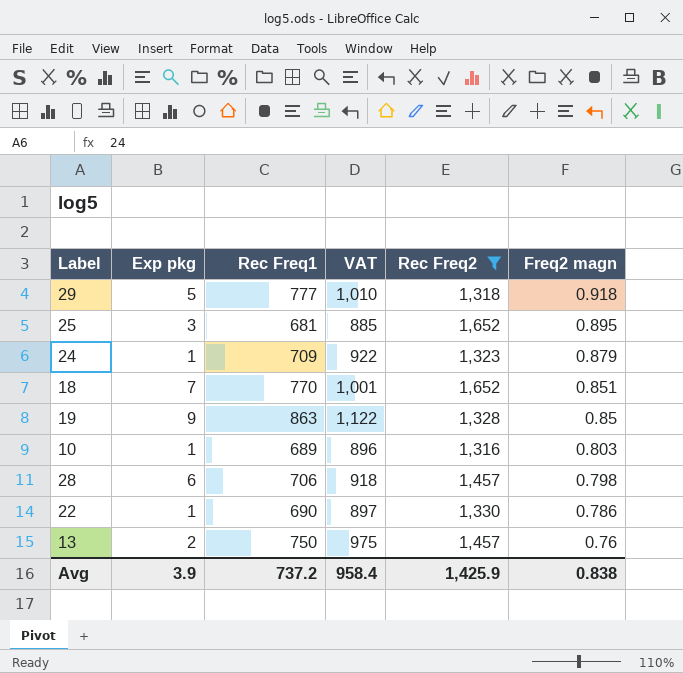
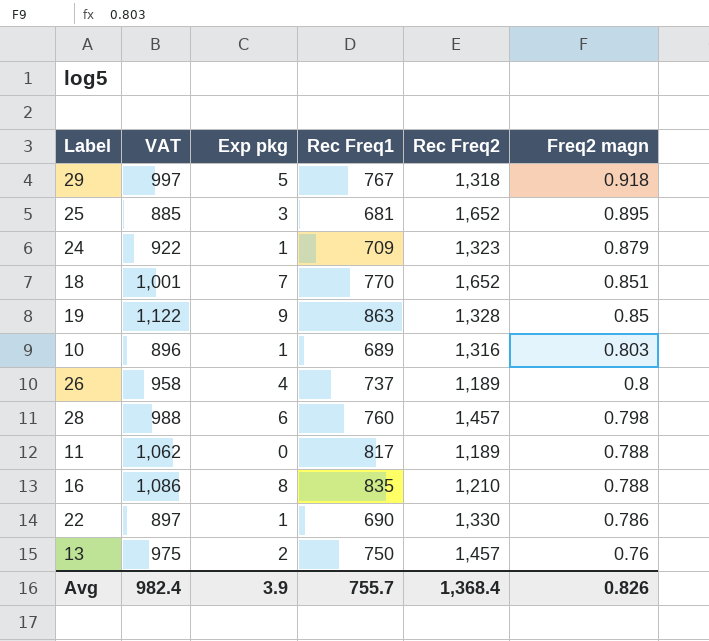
filter: Rec Freq2 >= 1,316 -> none
column VAT | position: 4 -> 2
29 | VAT: 1,010 -> 997
29 | Rec Freq1: 777 -> 767
28 | VAT: 918 -> 988
28 | Rec Freq1: 706 -> 760
Avg | VAT: 958.4 -> 982.4
Avg | Rec Freq1: 737.2 -> 755.7
Avg | Rec Freq2: 1,425.9 -> 1,368.4
Avg | Freq2 magn: 0.838 -> 0.826

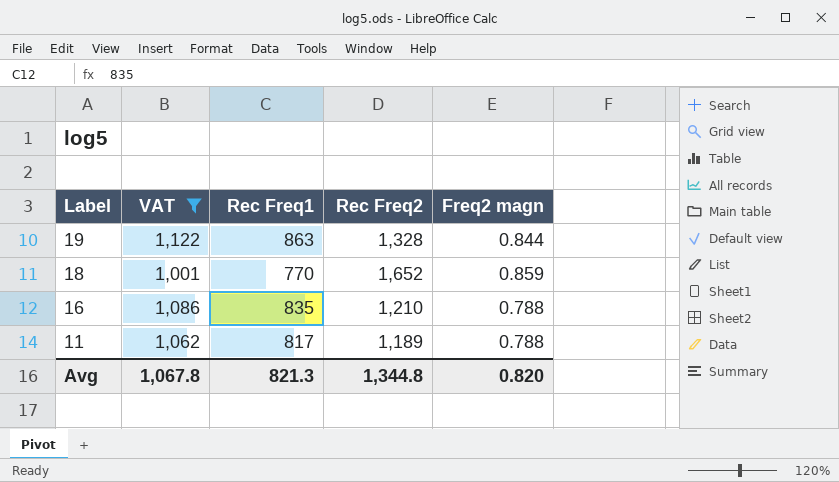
filter: none -> VAT >= 1,001
row order: Freq2 magn descending -> Label descending
column Exp pkg | position: 3 -> none
19 | Freq2 magn: 0.85 -> 0.844
18 | Freq2 magn: 0.851 -> 0.859
Avg | VAT: 982.4 -> 1,067.8
Avg | Rec Freq1: 755.7 -> 821.3
Avg | Rec Freq2: 1,368.4 -> 1,344.8
Avg | Freq2 magn: 0.826 -> 0.820

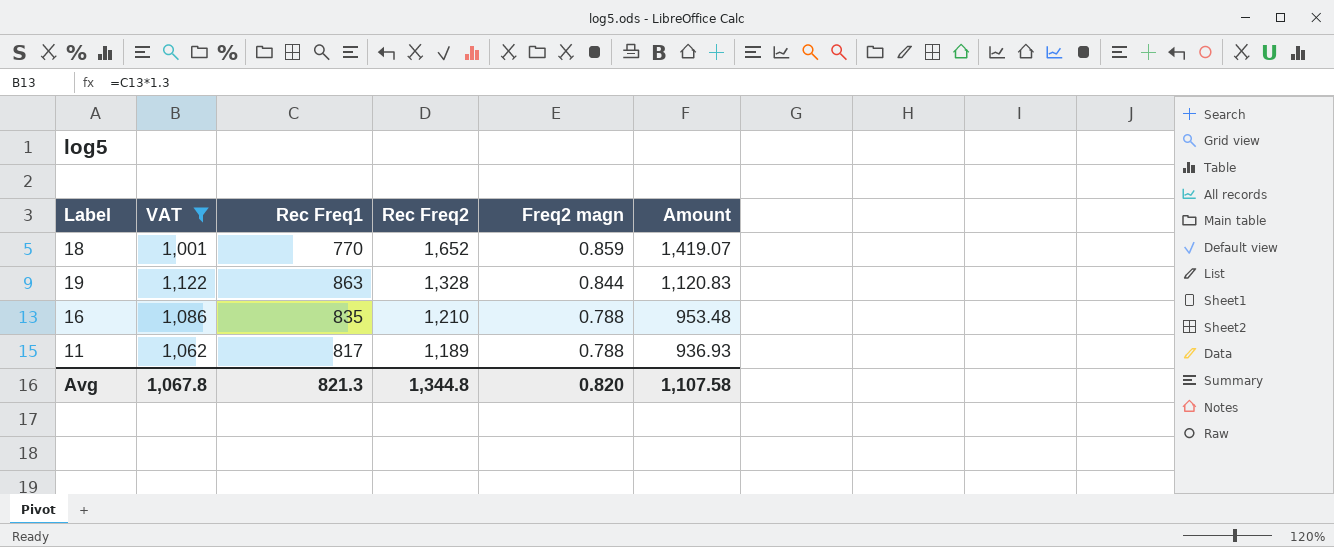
row order: Label descending -> Rec Freq2 descending
column Amount | formula: none -> [Rec Freq2] * [Freq2 magn]

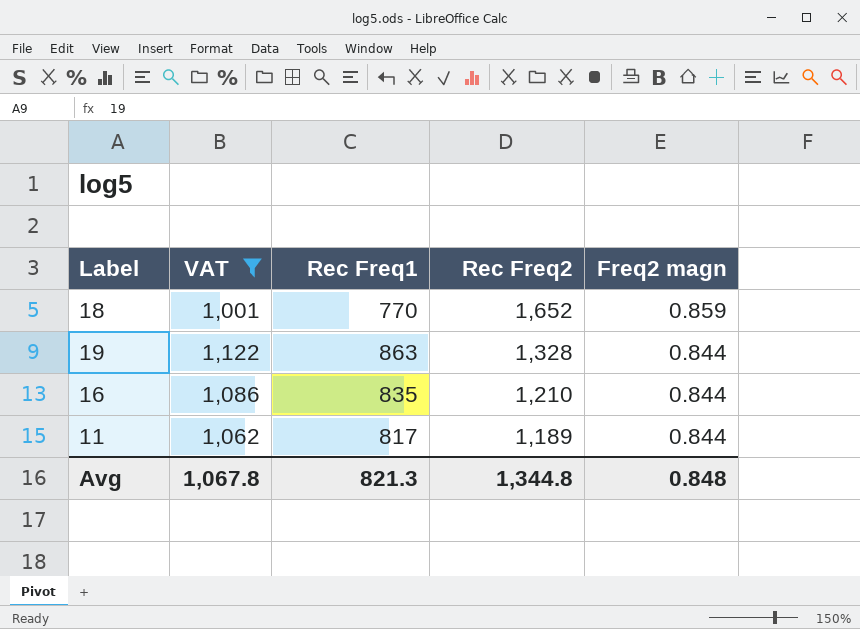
column Amount | formula: [Rec Freq2] * [Freq2 magn] -> none
16 | Freq2 magn: 0.788 -> 0.844
11 | Freq2 magn: 0.788 -> 0.844
Avg | Freq2 magn: 0.820 -> 0.848

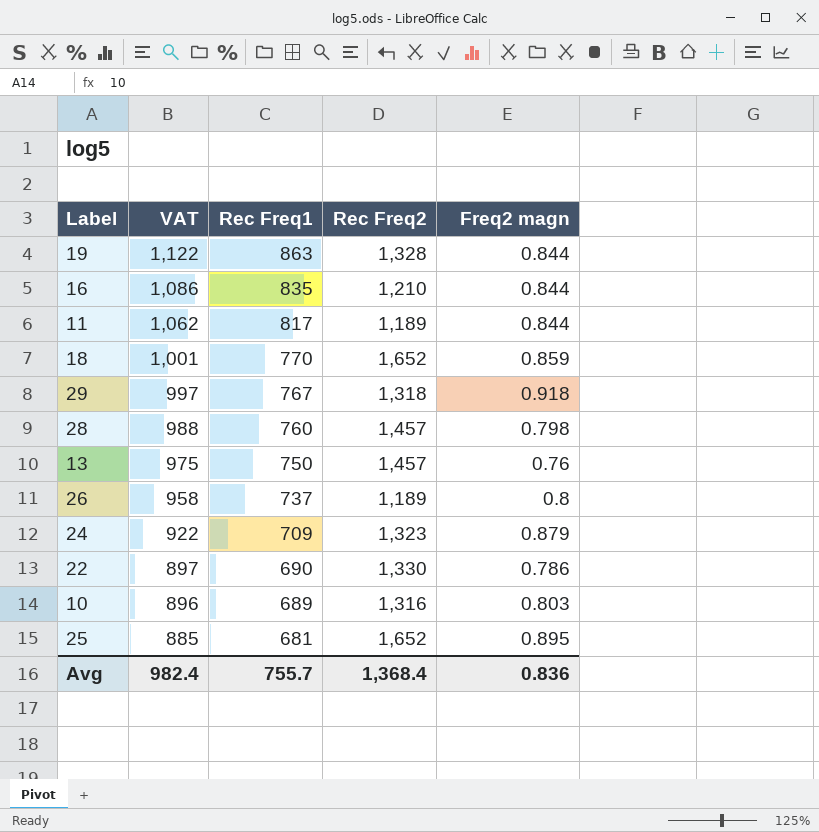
filter: VAT >= 1,001 -> none
row order: Rec Freq2 descending -> VAT descending
Avg | VAT: 1,067.8 -> 982.4
Avg | Rec Freq1: 821.3 -> 755.7
Avg | Rec Freq2: 1,344.8 -> 1,368.4
Avg | Freq2 magn: 0.848 -> 0.836

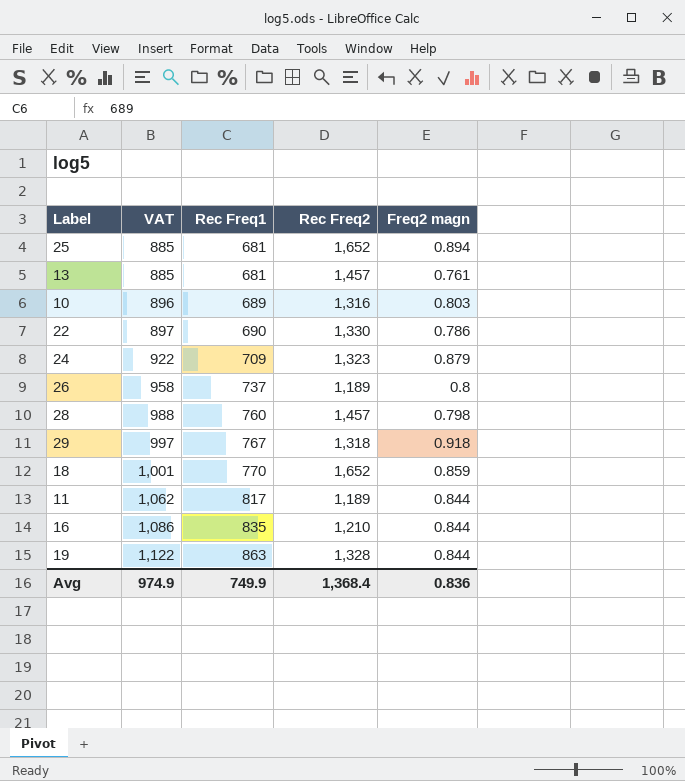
row order: VAT descending -> VAT ascending
25 | Freq2 magn: 0.895 -> 0.894
13 | VAT: 975 -> 885
13 | Rec Freq1: 750 -> 681
13 | Freq2 magn: 0.76 -> 0.761
Avg | VAT: 982.4 -> 974.9
Avg | Rec Freq1: 755.7 -> 749.9

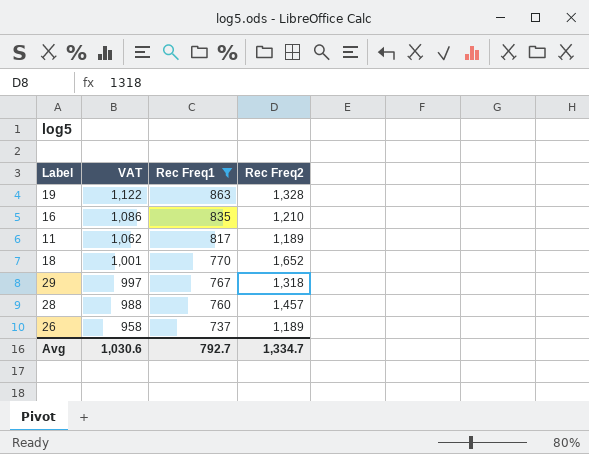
filter: none -> Rec Freq1 >= 737
row order: VAT ascending -> VAT descending
column Freq2 magn | position: 5 -> none
Avg | VAT: 974.9 -> 1,030.6
Avg | Rec Freq1: 749.9 -> 792.7
Avg | Rec Freq2: 1,368.4 -> 1,334.7

